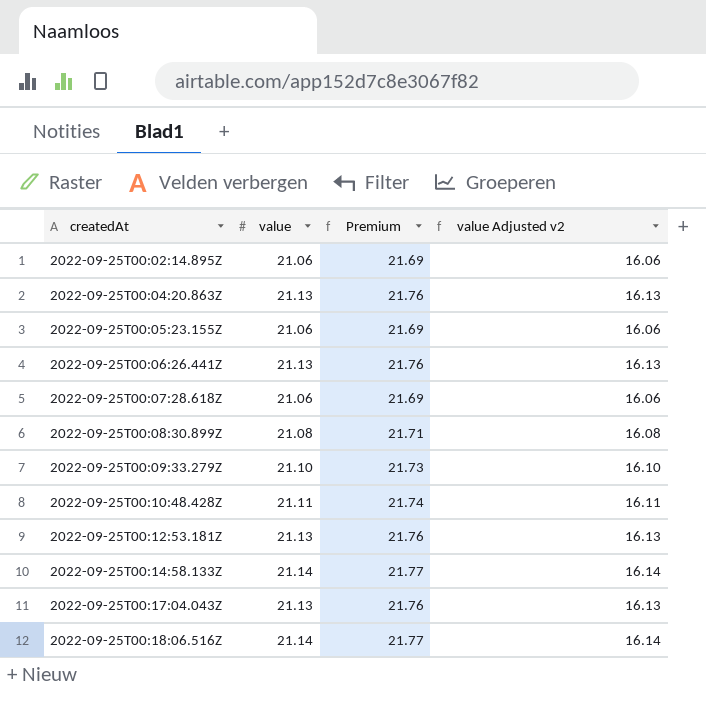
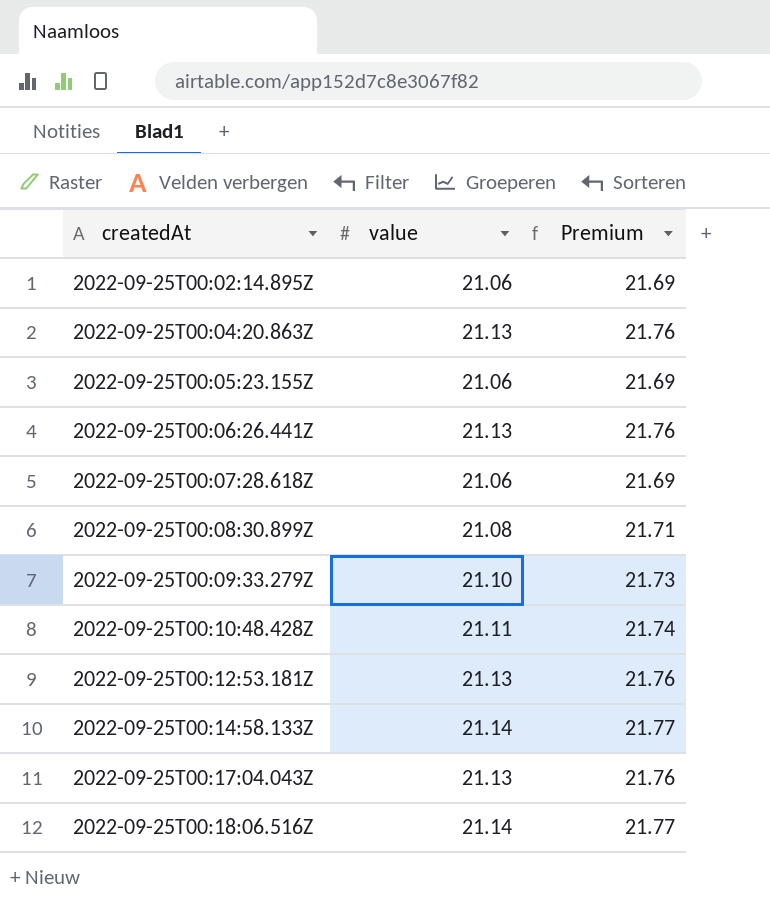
column value Adjusted v2 | formula: [value] - 5 -> none

